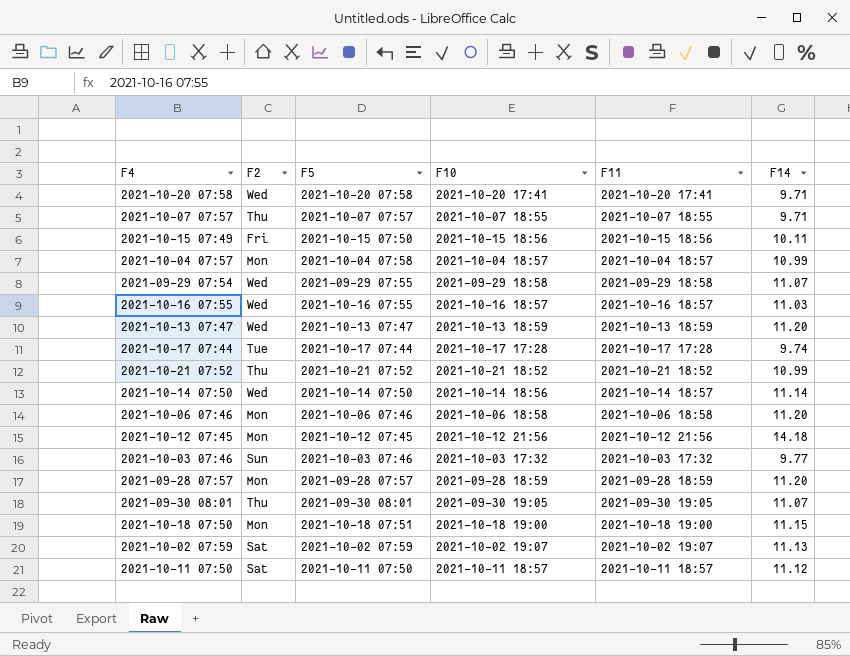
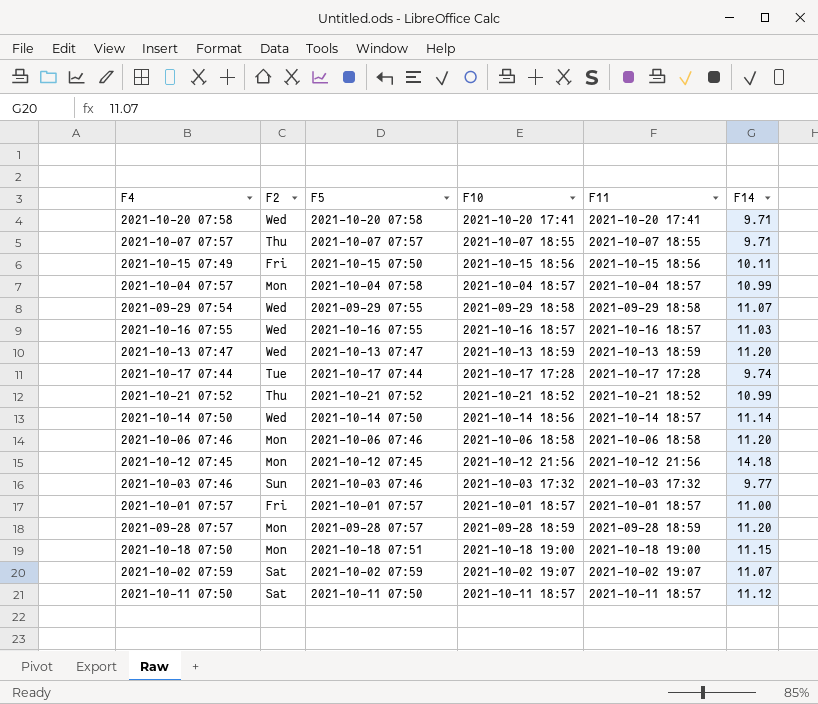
row 2021-09-30 08:01: Thu | 2021-09-30 08:01 | 2021-09-30 19:05 | 2021-09-30 19:05 | 11.07 -> none
row 2021-10-01 07:57: none -> Fri | 2021-10-01 07:57 | 2021-10-01 18:57 | 2021-10-01 18:57 | 11.00
2021-10-02 07:59 | F14: 11.13 -> 11.07

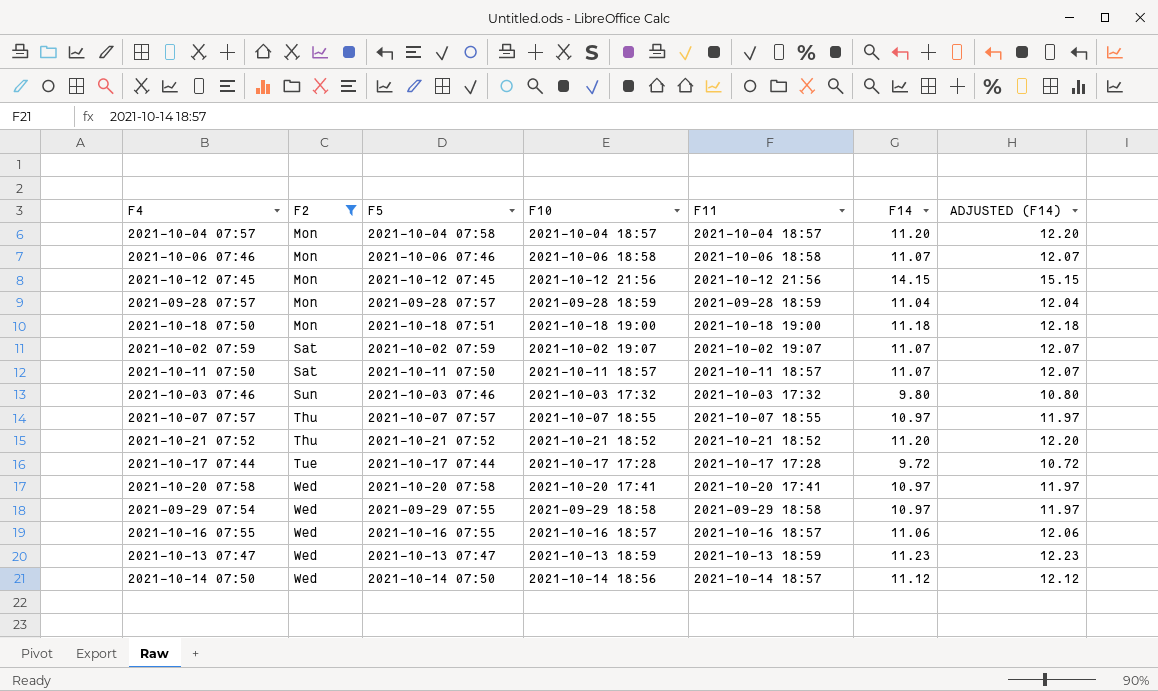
filter: none -> F2 != Fri
row order: none -> F2 ascending
column ADJUSTED (F14) | formula: none -> [F14] + 1
2021-10-04 07:57 | F14: 10.99 -> 11.20
2021-10-06 07:46 | F14: 11.20 -> 11.07
2021-10-12 07:45 | F14: 14.18 -> 14.15
2021-09-28 07:57 | F14: 11.20 -> 11.04
2021-10-18 07:50 | F14: 11.15 -> 11.18
2021-10-11 07:50 | F14: 11.12 -> 11.07
2021-10-03 07:46 | F14: 9.77 -> 9.80
2021-10-07 07:57 | F14: 9.71 -> 10.97
2021-10-21 07:52 | F14: 10.99 -> 11.20
2021-10-17 07:44 | F14: 9.74 -> 9.72
2021-10-20 07:58 | F14: 9.71 -> 10.97
2021-09-29 07:54 | F14: 11.07 -> 10.97
2021-10-16 07:55 | F14: 11.03 -> 11.06
2021-10-13 07:47 | F14: 11.20 -> 11.23
2021-10-14 07:50 | F14: 11.14 -> 11.12

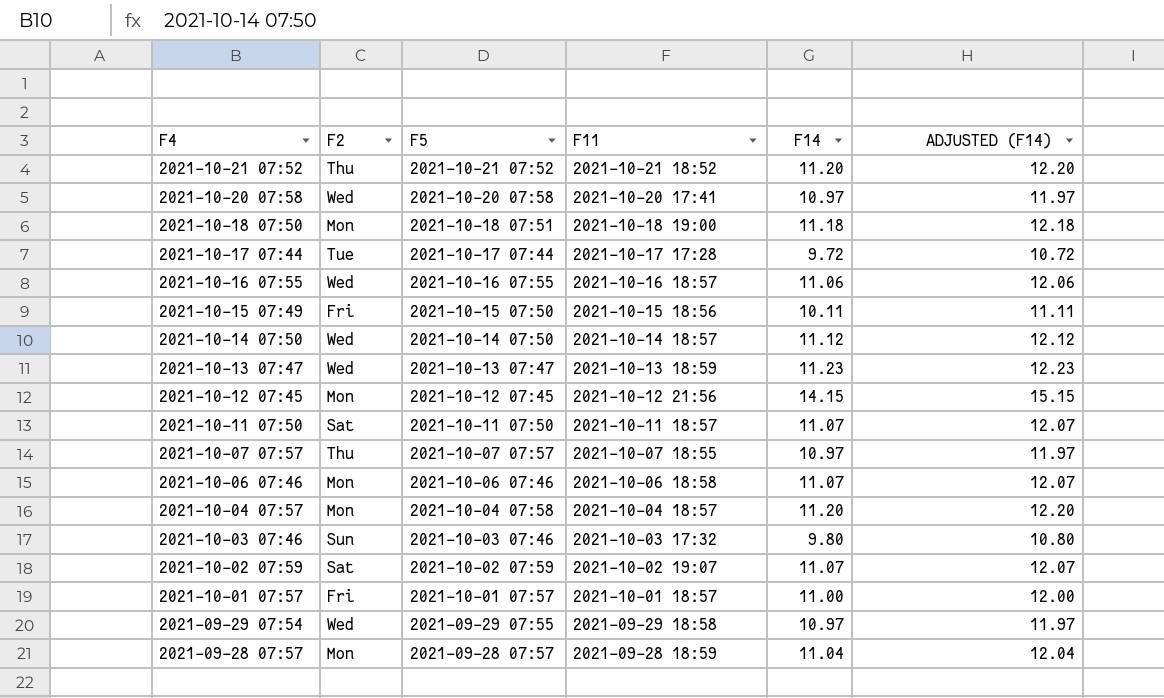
filter: F2 != Fri -> none
row order: F2 ascending -> F4 descending
column F10 | position: 4 -> none

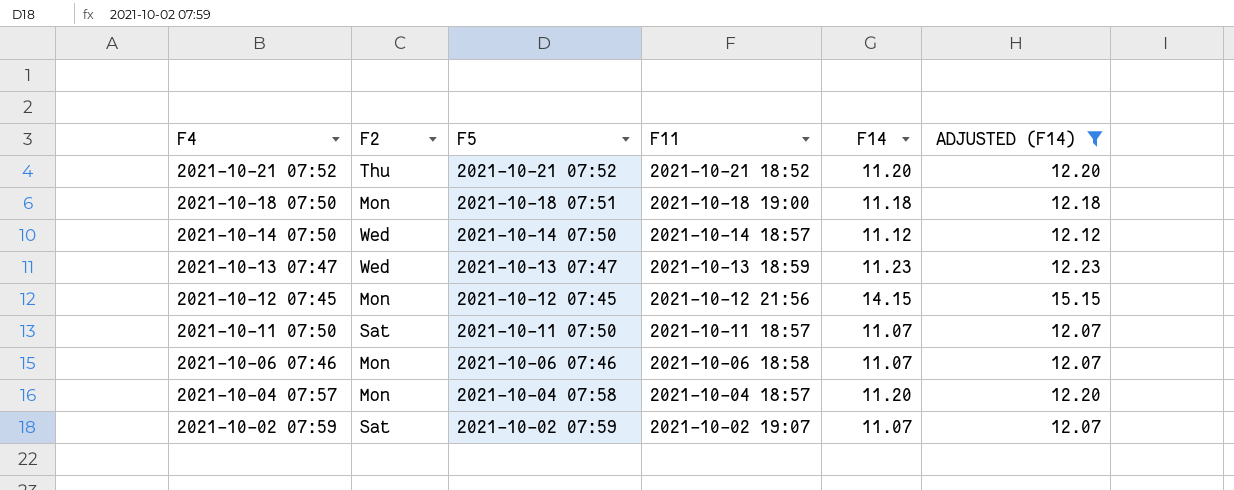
filter: none -> ADJUSTED (F14) >= 12.07

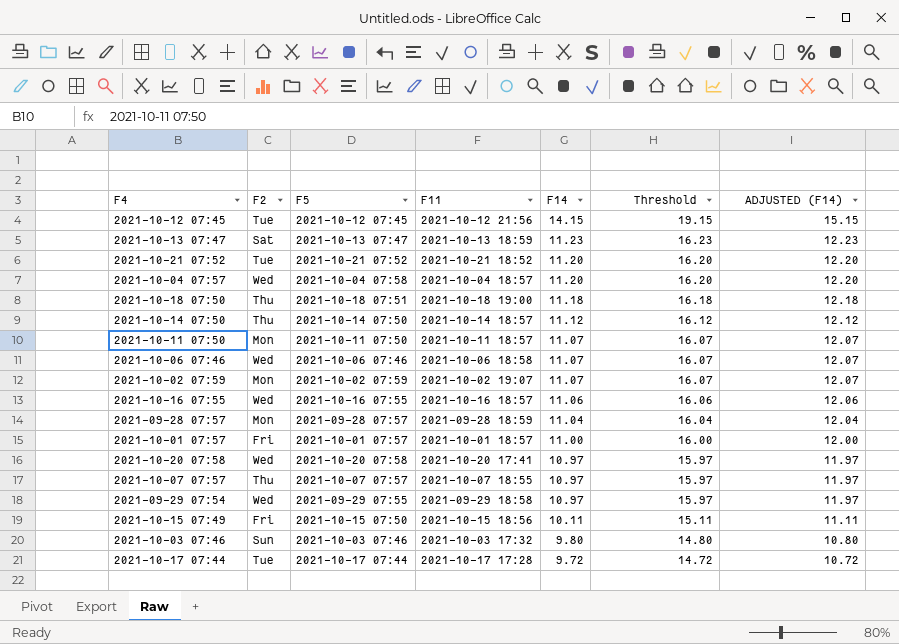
filter: ADJUSTED (F14) >= 12.07 -> none
row order: F4 descending -> F14 descending
column Threshold | formula: none -> [F14] + 5
2021-10-12 07:45 | F2: Mon -> Tue
2021-10-13 07:47 | F2: Wed -> Sat
2021-10-21 07:52 | F2: Thu -> Tue
2021-10-04 07:57 | F2: Mon -> Wed
2021-10-18 07:50 | F2: Mon -> Thu
2021-10-14 07:50 | F2: Wed -> Thu
2021-10-11 07:50 | F2: Sat -> Mon
2021-10-06 07:46 | F2: Mon -> Wed
2021-10-02 07:59 | F2: Sat -> Mon

